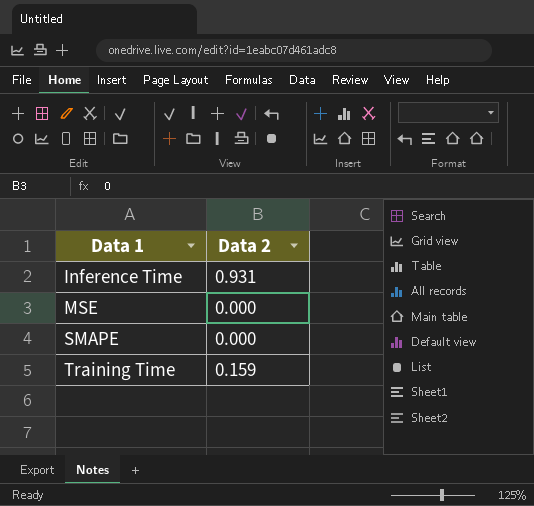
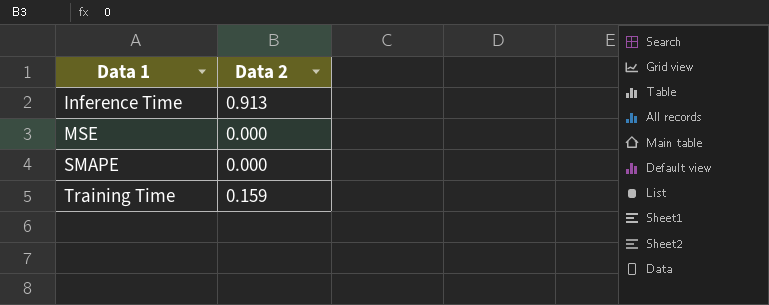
Inference Time | Data 2: 0.931 -> 0.913

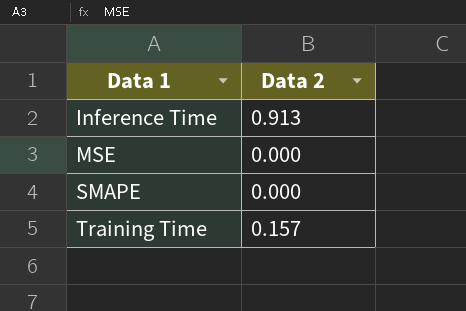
Training Time | Data 2: 0.159 -> 0.157

